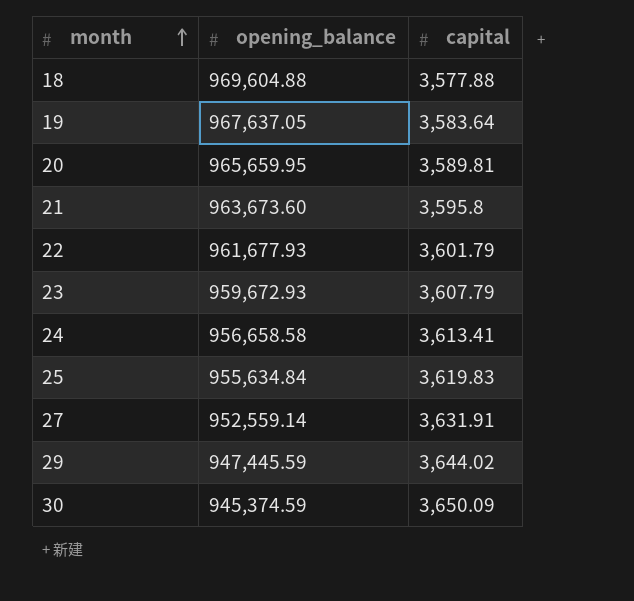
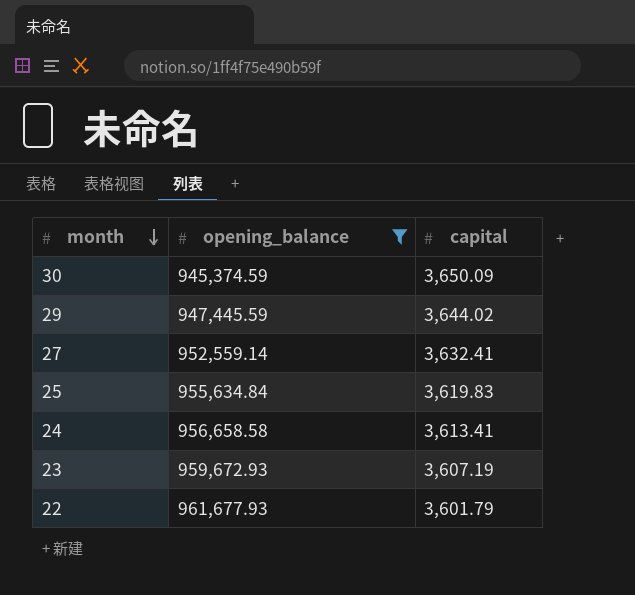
filter: none -> opening_balance <= 961,677.93
row order: month ascending -> month descending
27 | capital: 3,631.91 -> 3,632.41
23 | capital: 3,607.79 -> 3,607.19

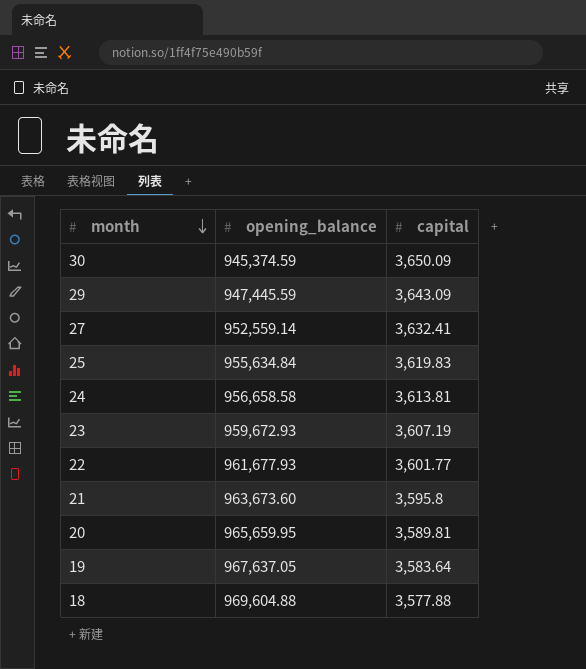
filter: opening_balance <= 961,677.93 -> none
29 | capital: 3,644.02 -> 3,643.09
24 | capital: 3,613.41 -> 3,613.81
22 | capital: 3,601.79 -> 3,601.77

